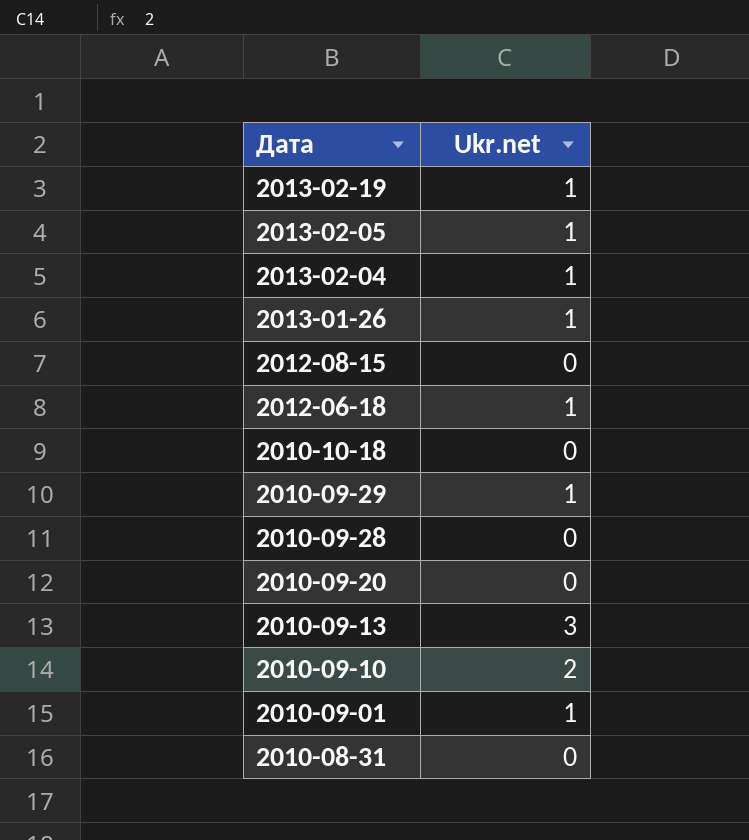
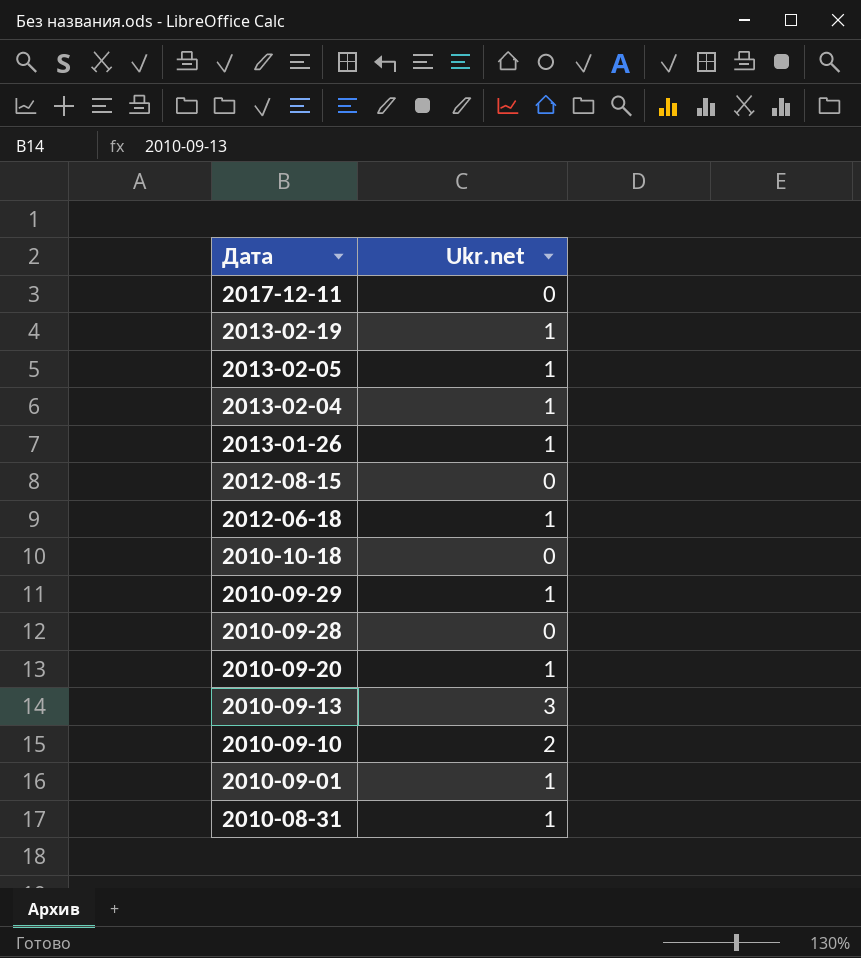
row 2017-12-11: none -> 0
2010-09-20 | Ukr.net: 0 -> 1
2010-08-31 | Ukr.net: 0 -> 1

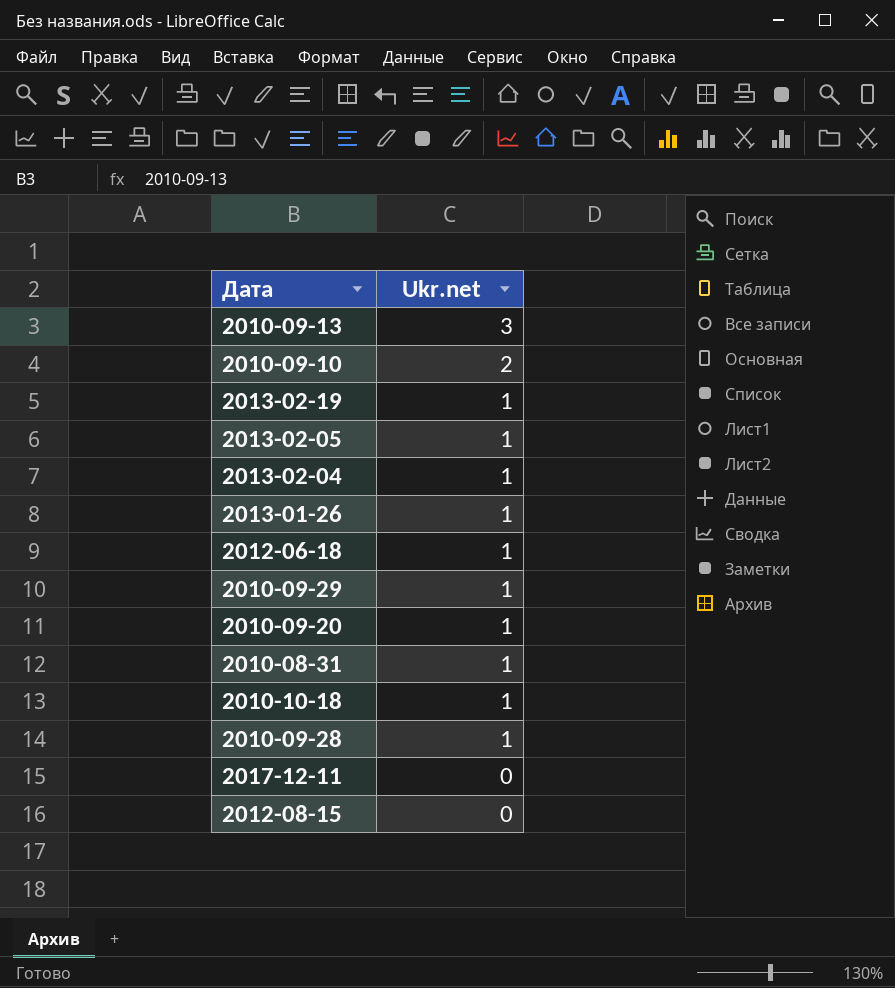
row order: Дата descending -> Ukr.net descending
row 2010-09-01: 1 -> none
2010-10-18 | Ukr.net: 0 -> 1
2010-09-28 | Ukr.net: 0 -> 1

